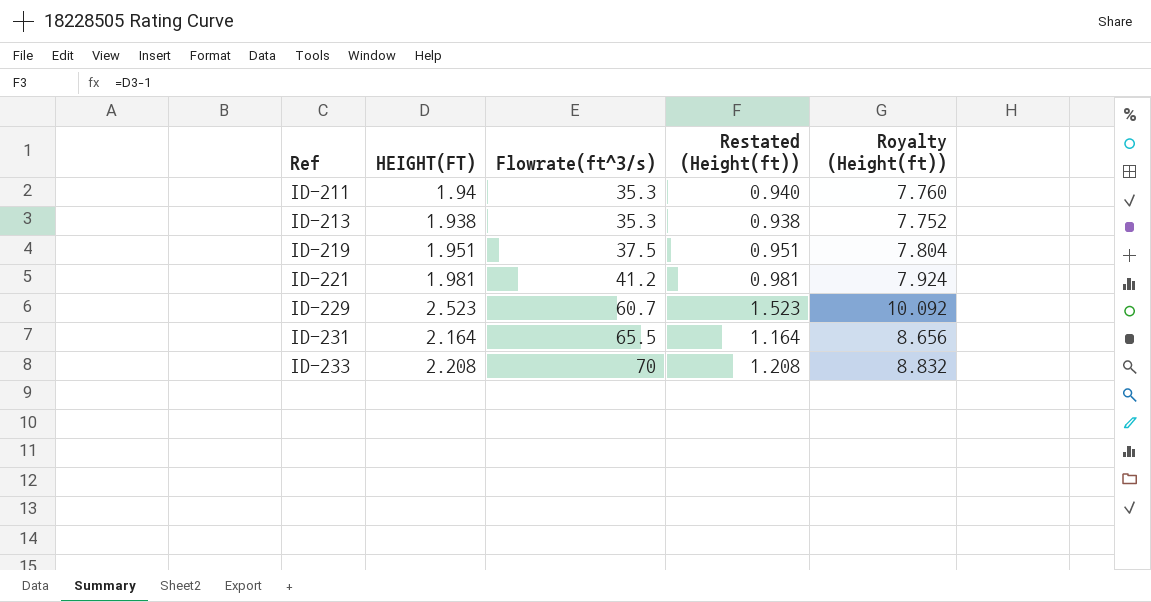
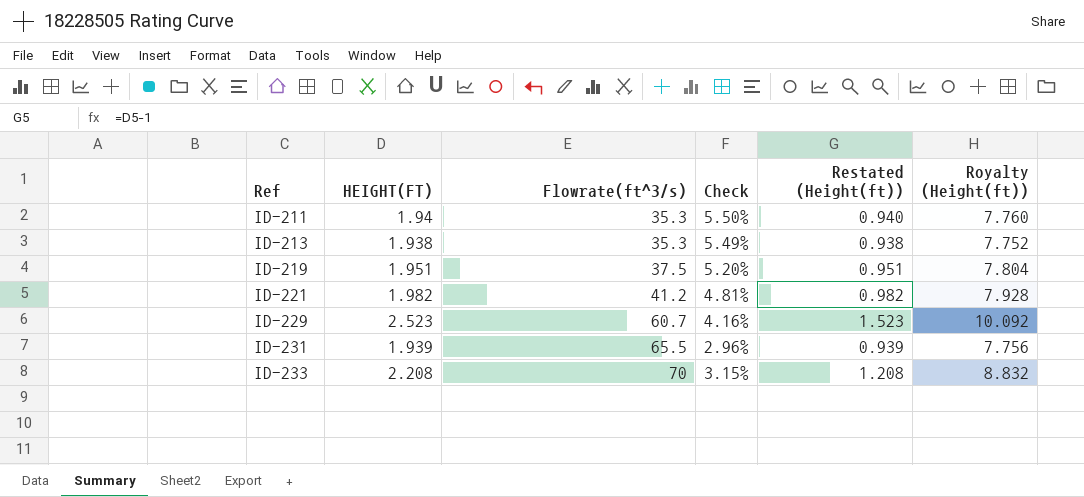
column Check | formula: none -> [HEIGHT(FT)] / [Flowrate(ft^3/s)]
ID-221 | HEIGHT(FT): 1.981 -> 1.982
ID-221 | Restated (Height(ft)): 0.981 -> 0.982
ID-221 | Royalty (Height(ft)): 7.924 -> 7.928
ID-231 | HEIGHT(FT): 2.164 -> 1.939
ID-231 | Restated (Height(ft)): 1.164 -> 0.939
ID-231 | Royalty (Height(ft)): 8.656 -> 7.756

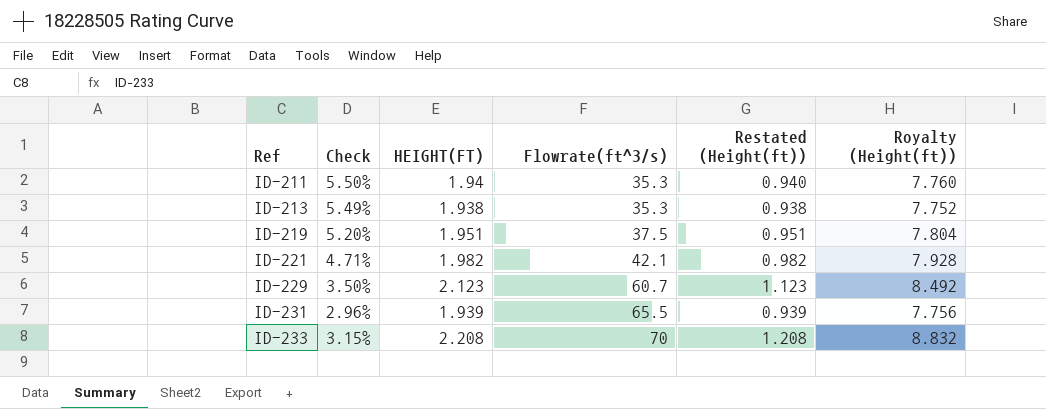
column Check | position: 4 -> 2
ID-221 | Check: 4.81% -> 4.71%
ID-221 | Flowrate(ft^3/s): 41.2 -> 42.1
ID-229 | Check: 4.16% -> 3.50%
ID-229 | HEIGHT(FT): 2.523 -> 2.123
ID-229 | Restated (Height(ft)): 1.523 -> 1.123
ID-229 | Royalty (Height(ft)): 10.092 -> 8.492

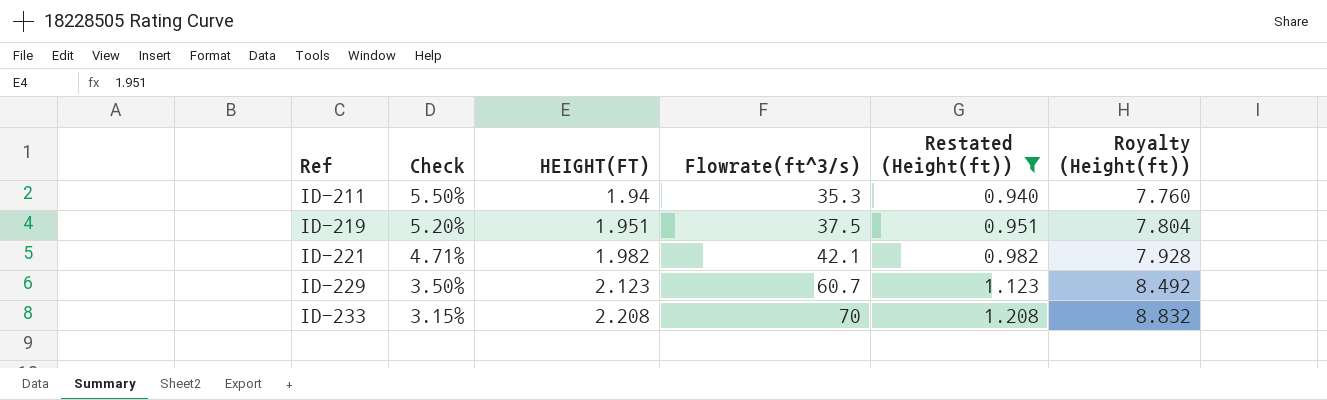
filter: none -> Restated (Height(ft)) >= 0.940

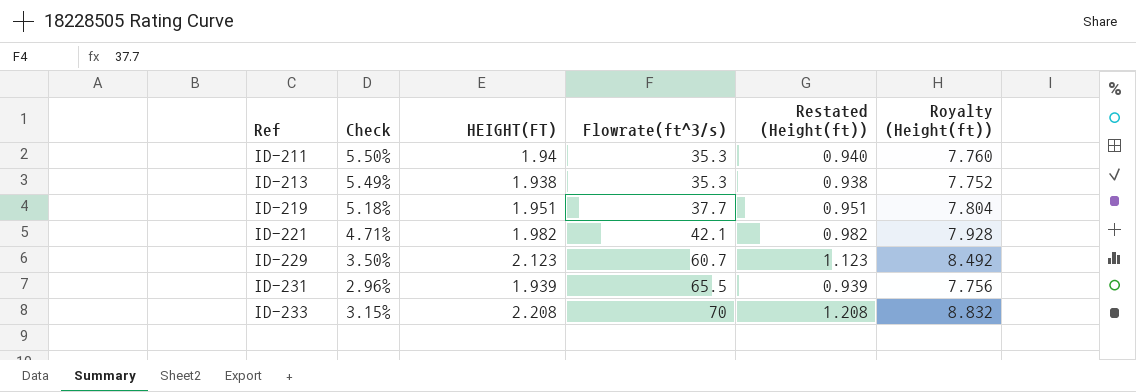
filter: Restated (Height(ft)) >= 0.940 -> none
ID-219 | Check: 5.20% -> 5.18%
ID-219 | Flowrate(ft^3/s): 37.5 -> 37.7

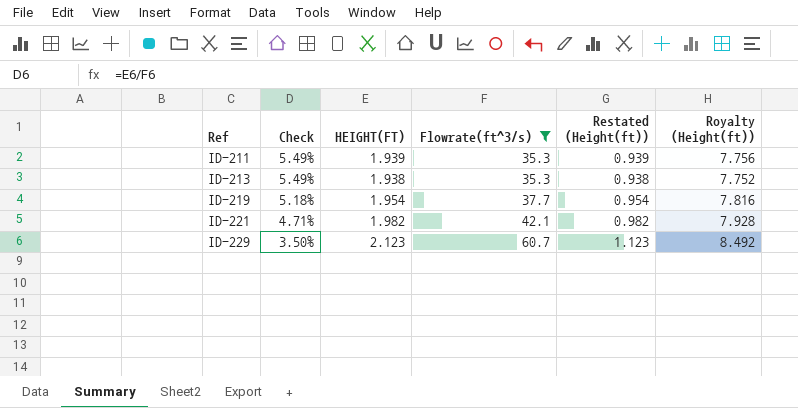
filter: none -> Flowrate(ft^3/s) <= 60.7
ID-211 | Check: 5.50% -> 5.49%
ID-211 | HEIGHT(FT): 1.94 -> 1.939
ID-211 | Restated (Height(ft)): 0.940 -> 0.939
ID-211 | Royalty (Height(ft)): 7.760 -> 7.756
ID-219 | HEIGHT(FT): 1.951 -> 1.954
ID-219 | Restated (Height(ft)): 0.951 -> 0.954
ID-219 | Royalty (Height(ft)): 7.804 -> 7.816

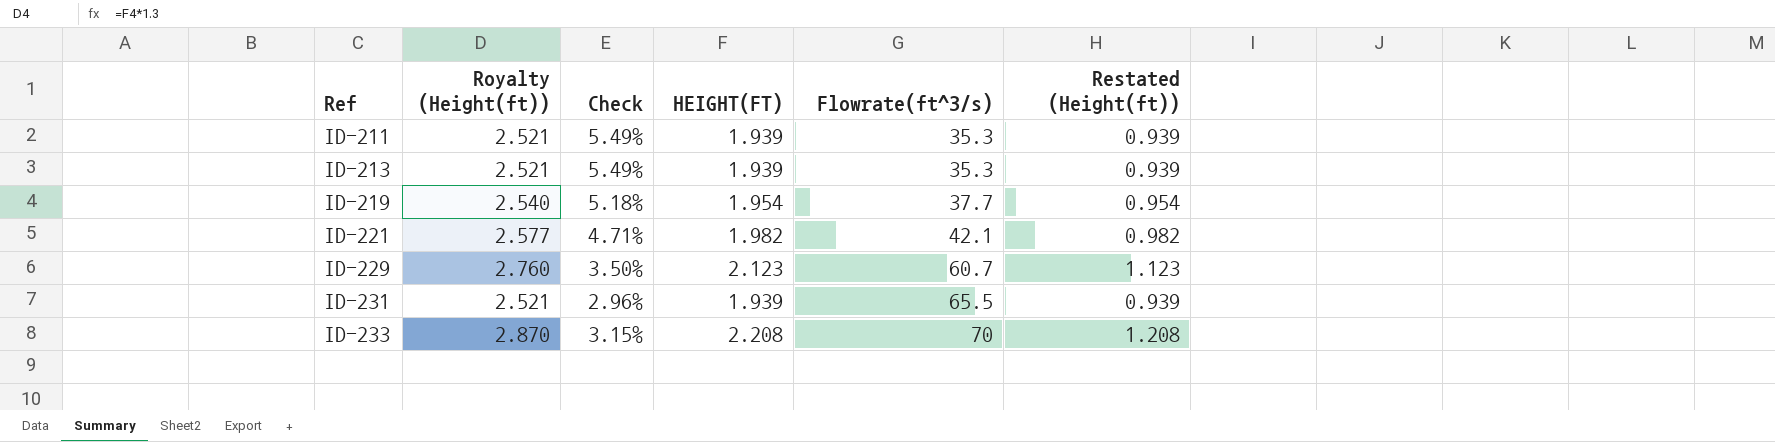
filter: Flowrate(ft^3/s) <= 60.7 -> none
column Royalty (Height(ft)) | formula: [HEIGHT(FT)] * 4 -> [HEIGHT(FT)] * 1.3
column Royalty (Height(ft)) | position: 6 -> 2
ID-213 | HEIGHT(FT): 1.938 -> 1.939
ID-213 | Restated (Height(ft)): 0.938 -> 0.939

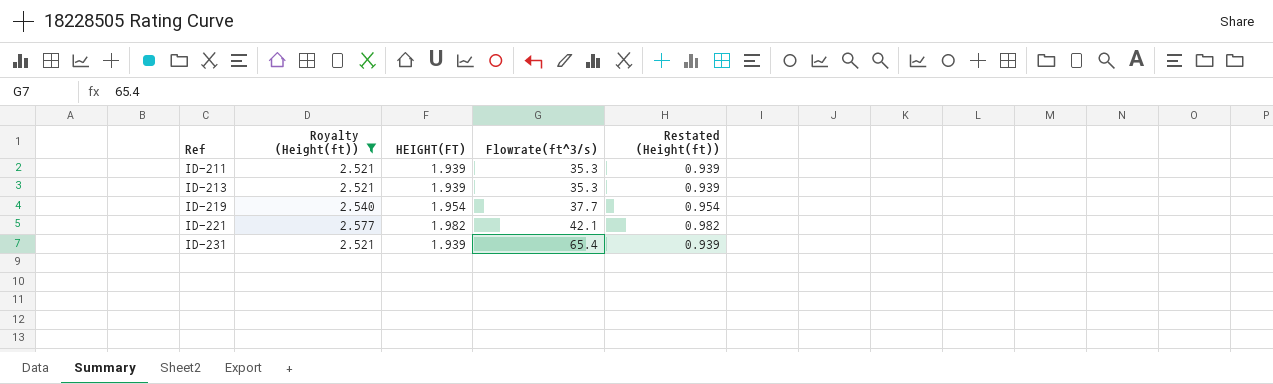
filter: none -> Royalty (Height(ft)) <= 2.577
column Check | formula: [HEIGHT(FT)] / [Flowrate(ft^3/s)] -> none
ID-231 | Flowrate(ft^3/s): 65.5 -> 65.4

